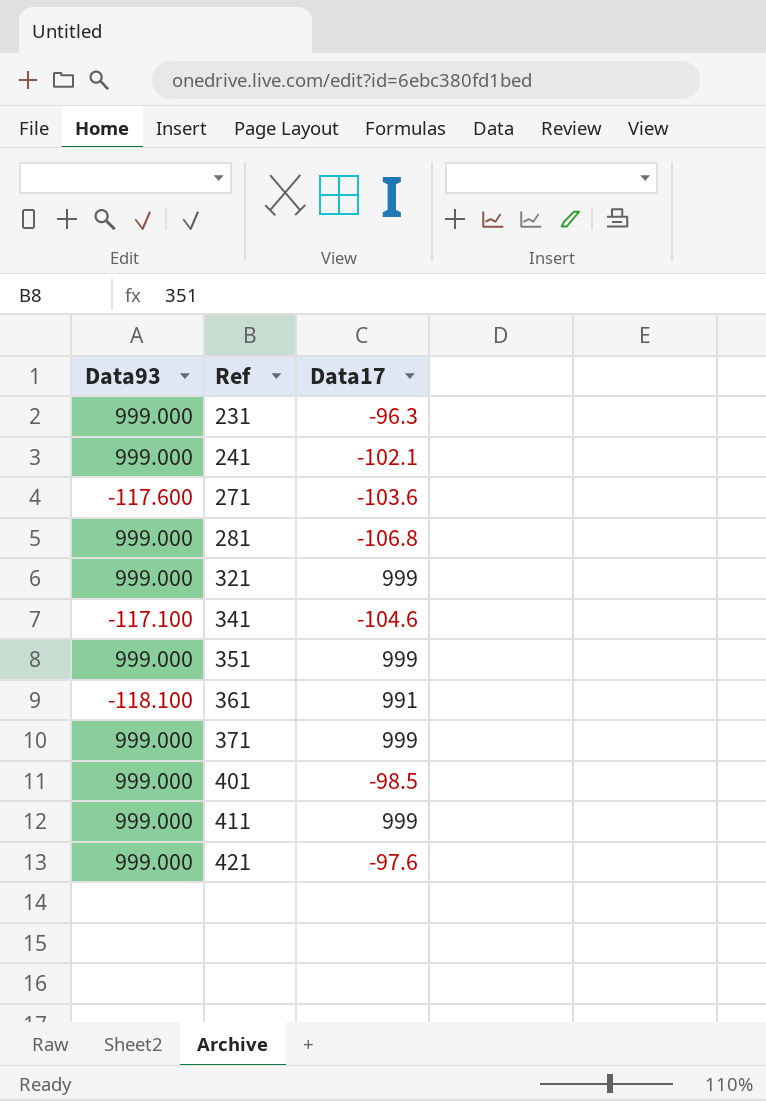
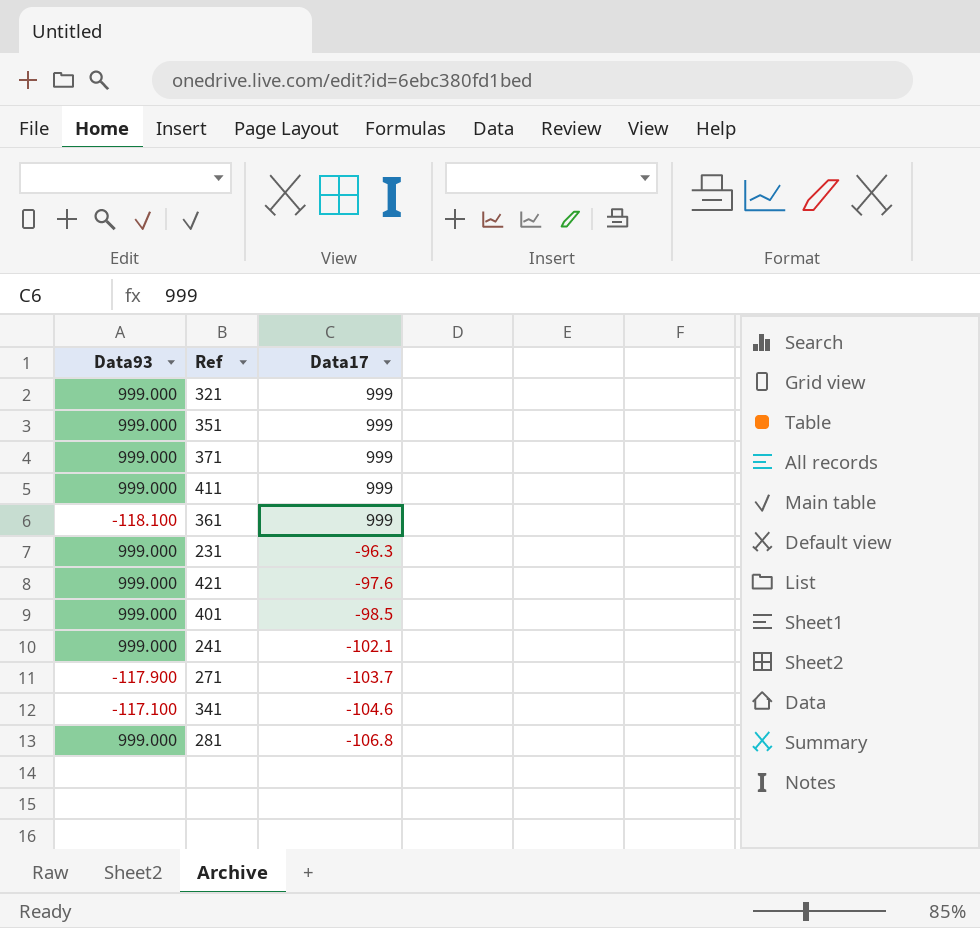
row order: Ref ascending -> Data17 descending
361 | Data17: 991 -> 999
271 | Data93: -117.600 -> -117.900
271 | Data17: -103.6 -> -103.7

